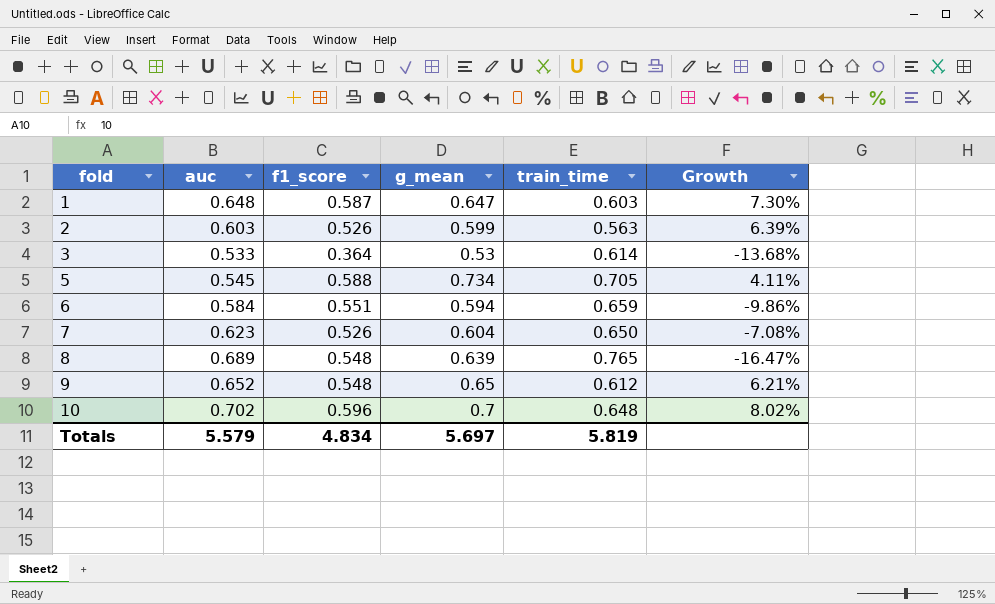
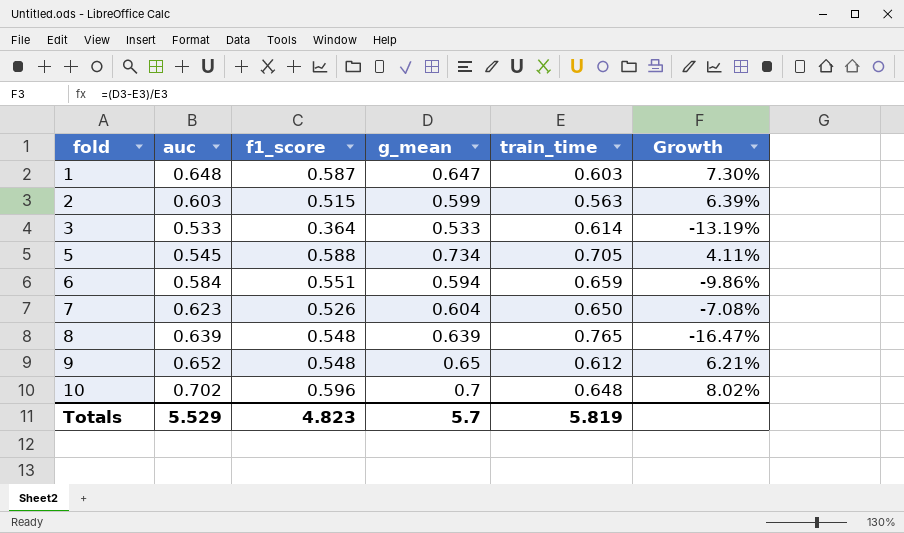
2 | f1_score: 0.526 -> 0.515
3 | g_mean: 0.53 -> 0.533
3 | Growth: -13.68% -> -13.19%
8 | auc: 0.689 -> 0.639
Totals | auc: 5.579 -> 5.529
Totals | f1_score: 4.834 -> 4.823
Totals | g_mean: 5.697 -> 5.7

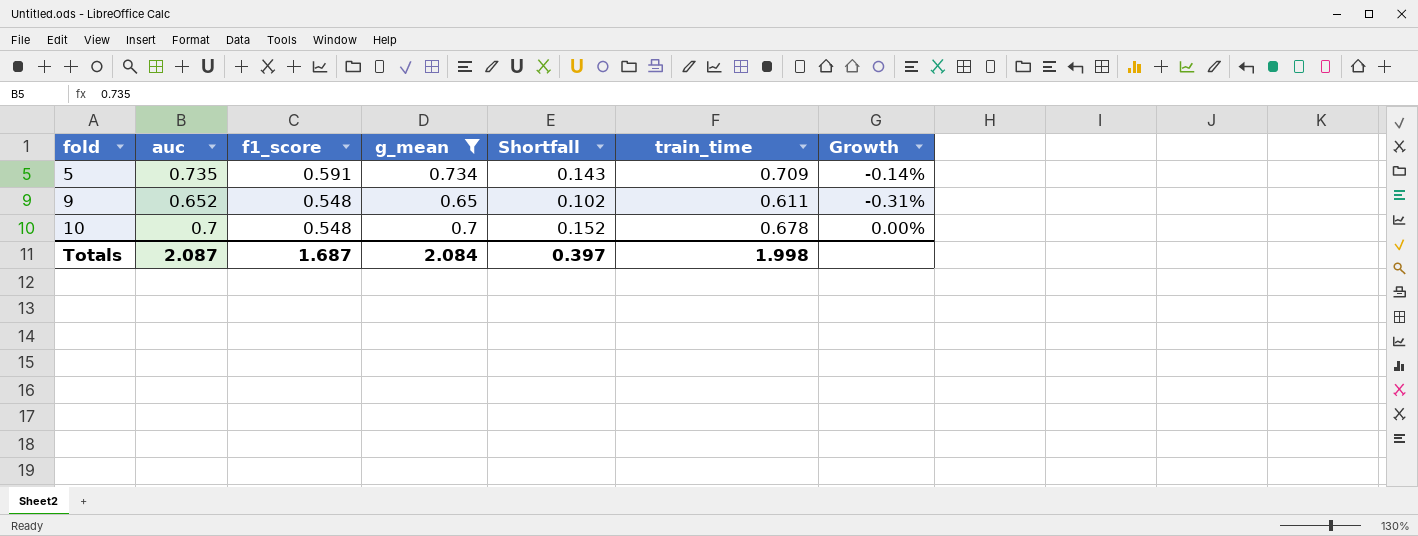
filter: none -> g_mean >= 0.65
column Shortfall | formula: none -> [g_mean] - [f1_score]
column Growth | formula: ([g_mean] - [train_time]) / [train_time] -> ([g_mean] - [auc]) / [auc]
5 | auc: 0.545 -> 0.735
5 | f1_score: 0.588 -> 0.591
5 | train_time: 0.705 -> 0.709
9 | train_time: 0.612 -> 0.611
10 | auc: 0.702 -> 0.7
10 | f1_score: 0.596 -> 0.548
10 | train_time: 0.648 -> 0.678
Totals | auc: 5.529 -> 2.087
Totals | f1_score: 4.823 -> 1.687
Totals | g_mean: 5.7 -> 2.084
Totals | train_time: 5.819 -> 1.998

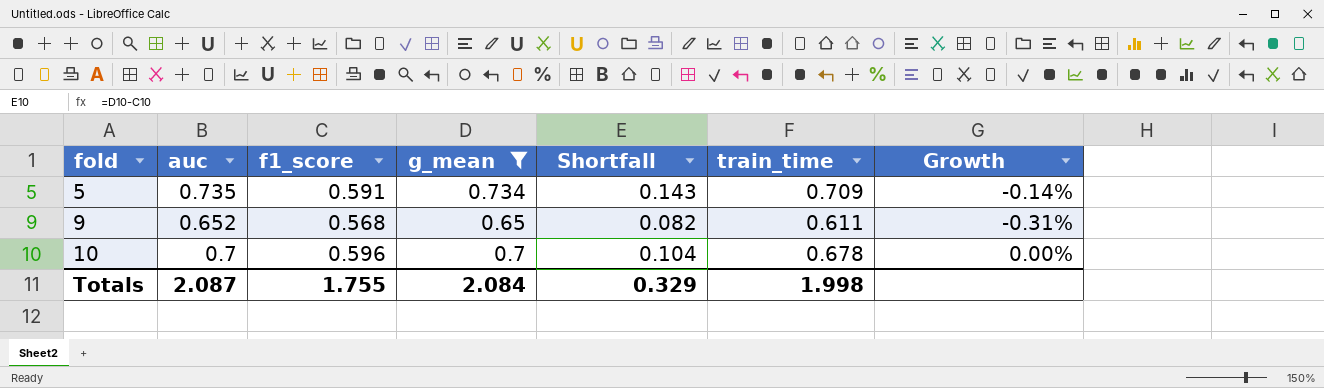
9 | f1_score: 0.548 -> 0.568
9 | Shortfall: 0.102 -> 0.082
10 | f1_score: 0.548 -> 0.596
10 | Shortfall: 0.152 -> 0.104
Totals | f1_score: 1.687 -> 1.755
Totals | Shortfall: 0.397 -> 0.329

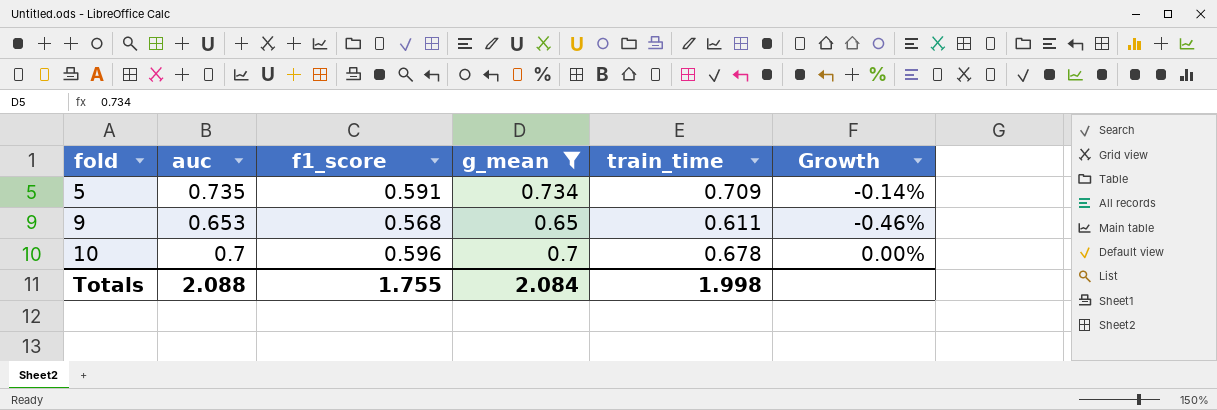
column Shortfall | formula: [g_mean] - [f1_score] -> none
9 | auc: 0.652 -> 0.653
9 | Growth: -0.31% -> -0.46%
Totals | auc: 2.087 -> 2.088

